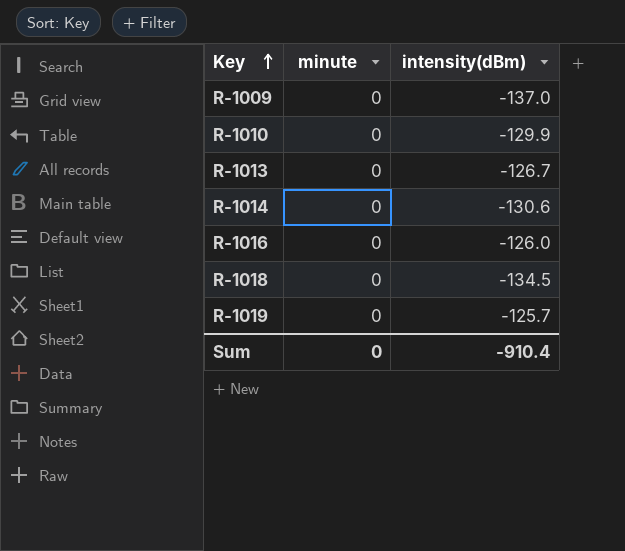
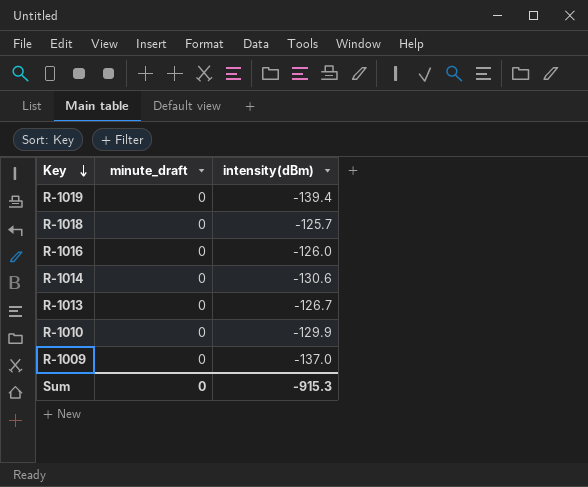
row order: Key ascending -> Key descending
column name: minute -> minute_draft
R-1019 | intensity(dBm): -125.7 -> -139.4
R-1018 | intensity(dBm): -134.5 -> -125.7
Sum | intensity(dBm): -910.4 -> -915.3

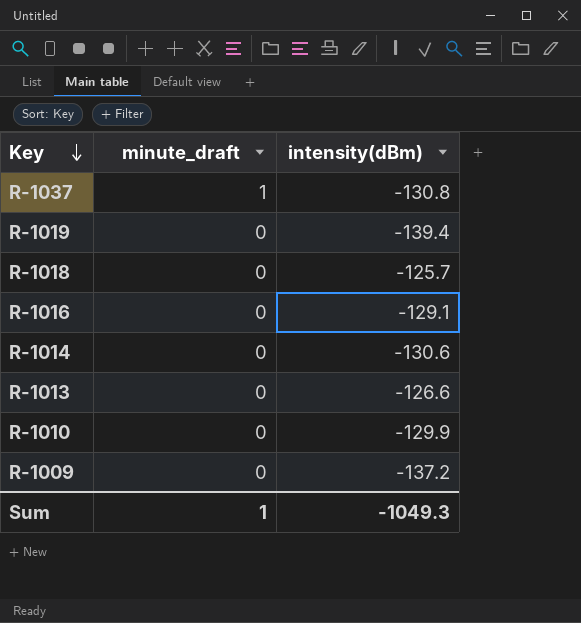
row R-1037: none -> 1 | -130.8
R-1016 | intensity(dBm): -126.0 -> -129.1
R-1013 | intensity(dBm): -126.7 -> -126.6
R-1009 | intensity(dBm): -137.0 -> -137.2
Sum | minute_draft: 0 -> 1
Sum | intensity(dBm): -915.3 -> -1049.3

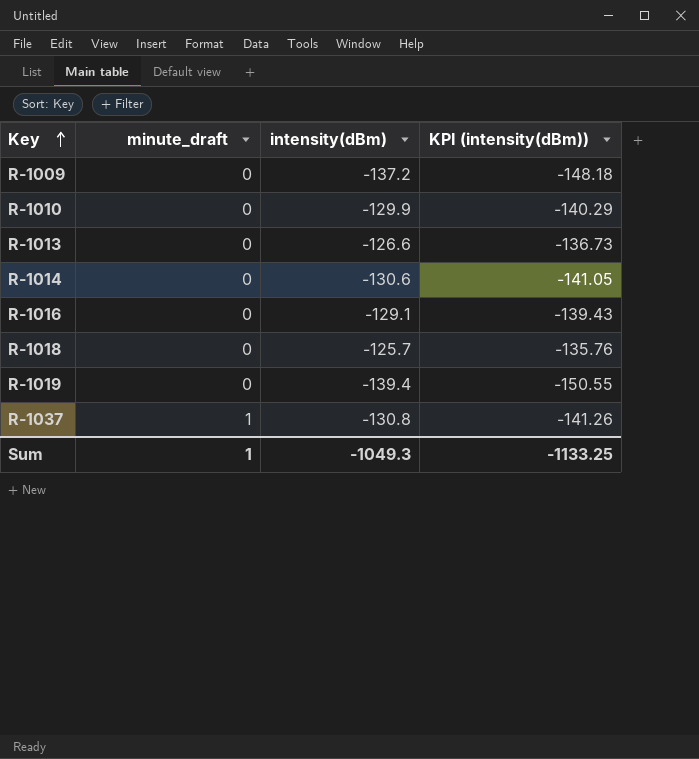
row order: Key descending -> Key ascending
column KPI (intensity(dBm)) | formula: none -> [intensity(dBm)] * 1.08

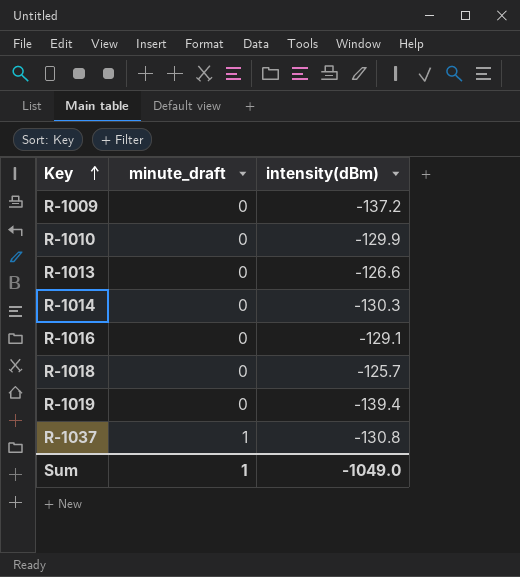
column KPI (intensity(dBm)) | formula: [intensity(dBm)] * 1.08 -> none
R-1014 | intensity(dBm): -130.6 -> -130.3
Sum | intensity(dBm): -1049.3 -> -1049.0

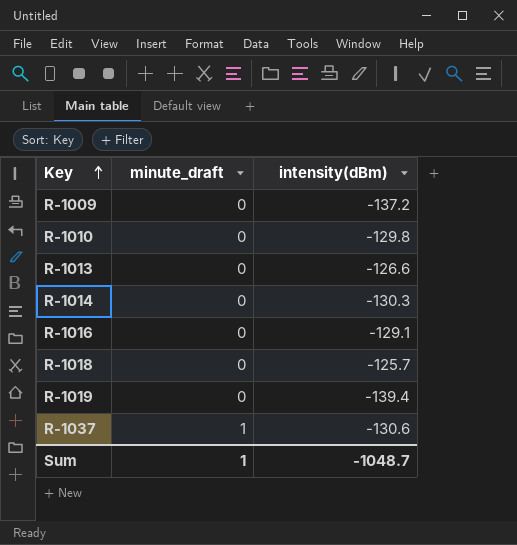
R-1010 | intensity(dBm): -129.9 -> -129.8
R-1037 | intensity(dBm): -130.8 -> -130.6
Sum | intensity(dBm): -1049.0 -> -1048.7

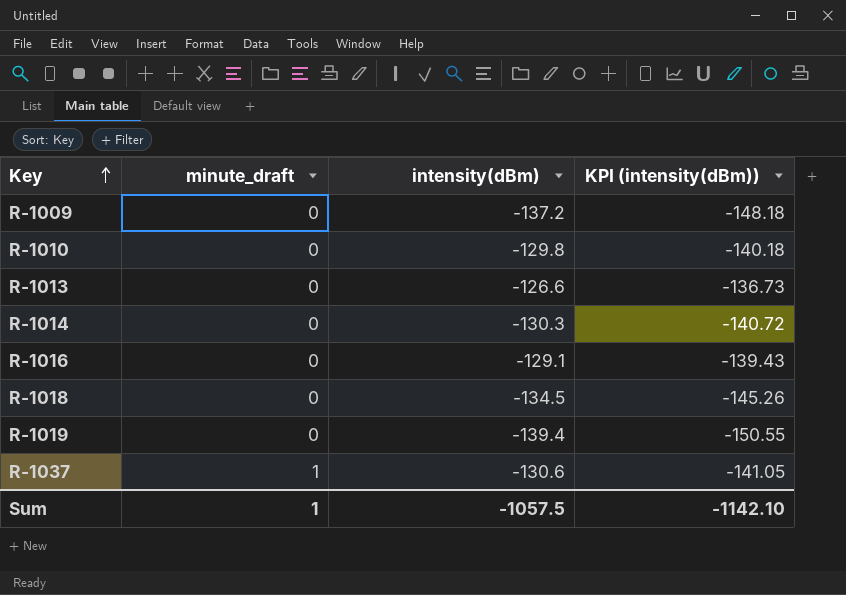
column KPI (intensity(dBm)) | formula: none -> [intensity(dBm)] * 1.08
R-1018 | intensity(dBm): -125.7 -> -134.5
Sum | intensity(dBm): -1048.7 -> -1057.5

